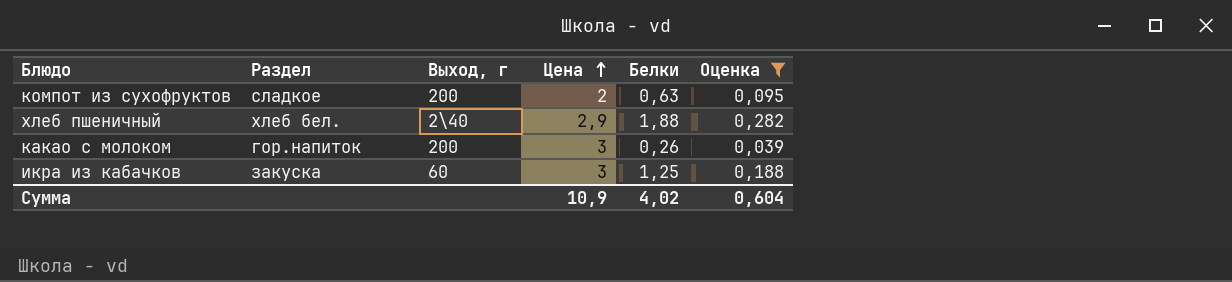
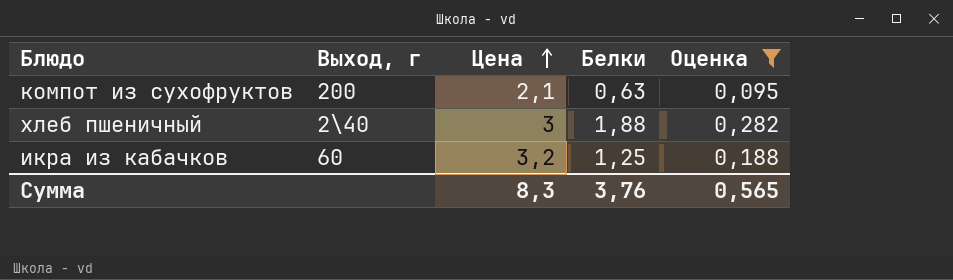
column Раздел | position: 2 -> none
row какао с молоком: гор.напиток | 200 | 3 | 0,26 | 0,039 -> none
компот из сухофруктов | Цена: 2 -> 2,1
хлеб пшеничный | Цена: 2,9 -> 3
икра из кабачков | Цена: 3 -> 3,2
Сумма | Цена: 10,9 -> 8,3
Сумма | Белки: 4,02 -> 3,76
Сумма | Оценка: 0,604 -> 0,565

